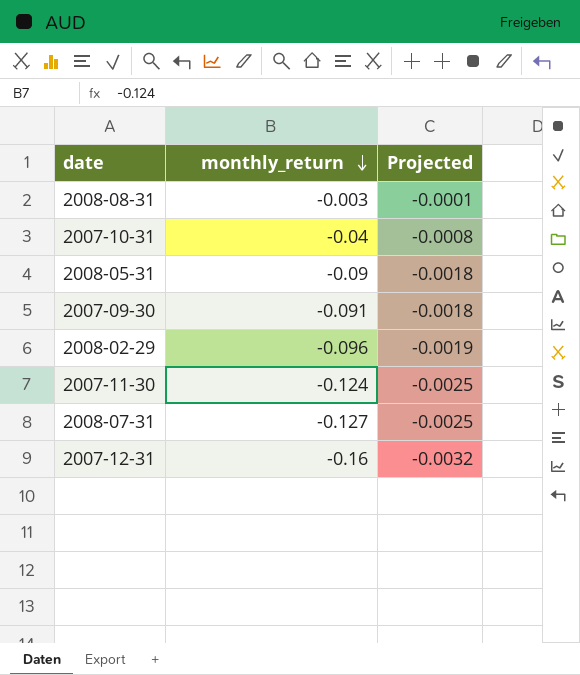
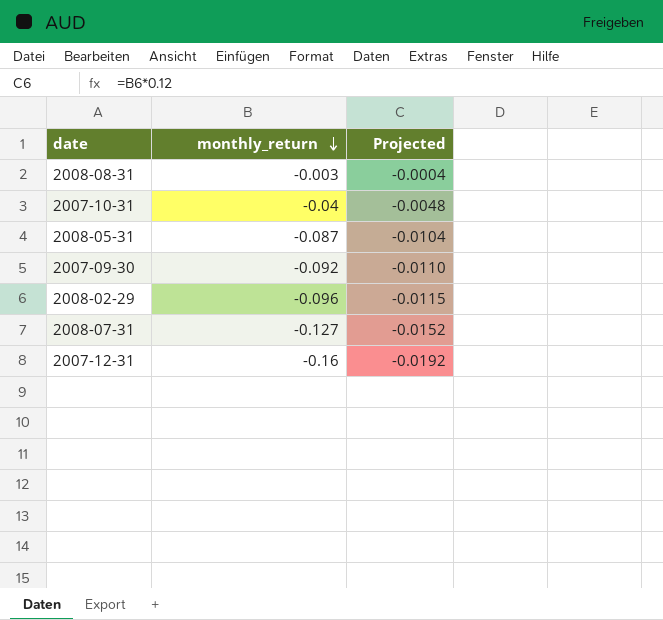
column Projected | formula: [monthly_return] * 0.02 -> [monthly_return] * 0.12
row 2007-11-30: -0.124 | -0.0025 -> none
2008-05-31 | monthly_return: -0.09 -> -0.087
2007-09-30 | monthly_return: -0.091 -> -0.092

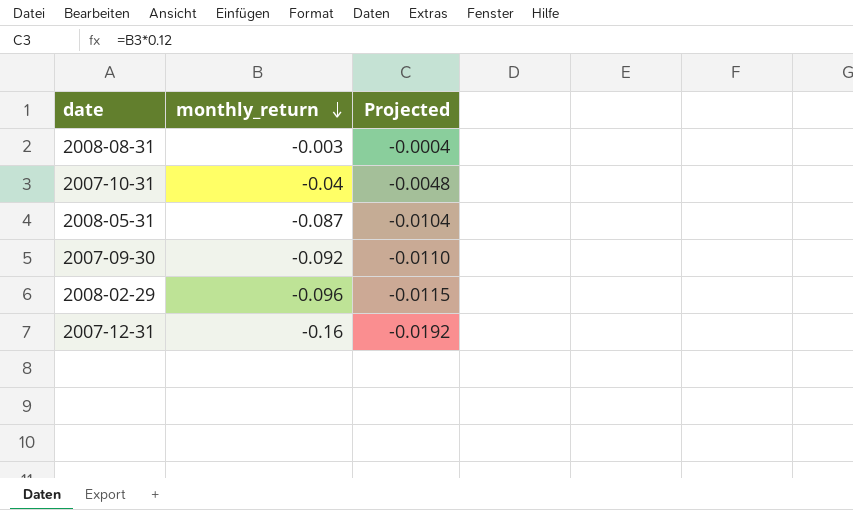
row 2008-07-31: -0.127 | -0.0152 -> none

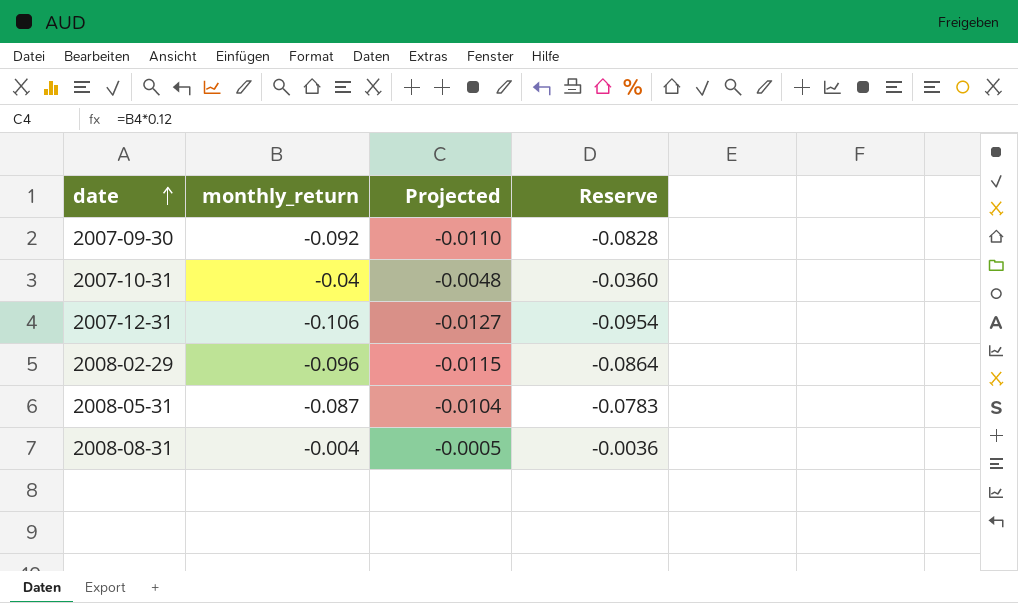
row order: monthly_return descending -> date ascending
column Reserve | formula: none -> [monthly_return] * 0.9
2007-12-31 | monthly_return: -0.16 -> -0.106
2007-12-31 | Projected: -0.0192 -> -0.0127
2008-08-31 | monthly_return: -0.003 -> -0.004
2008-08-31 | Projected: -0.0004 -> -0.0005

